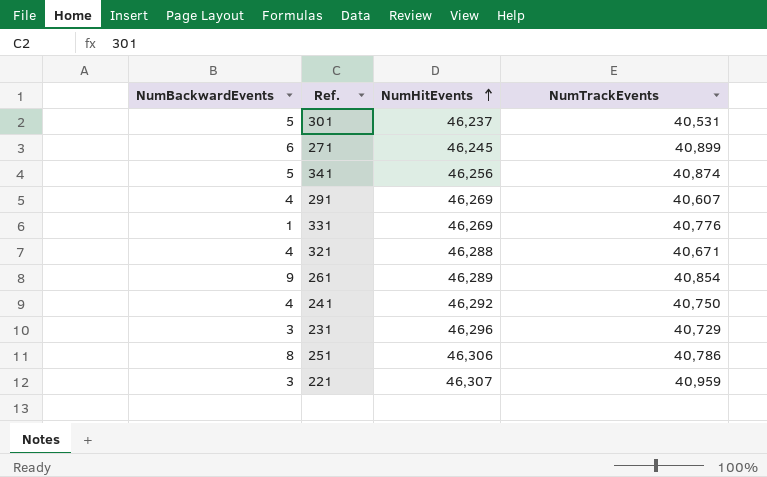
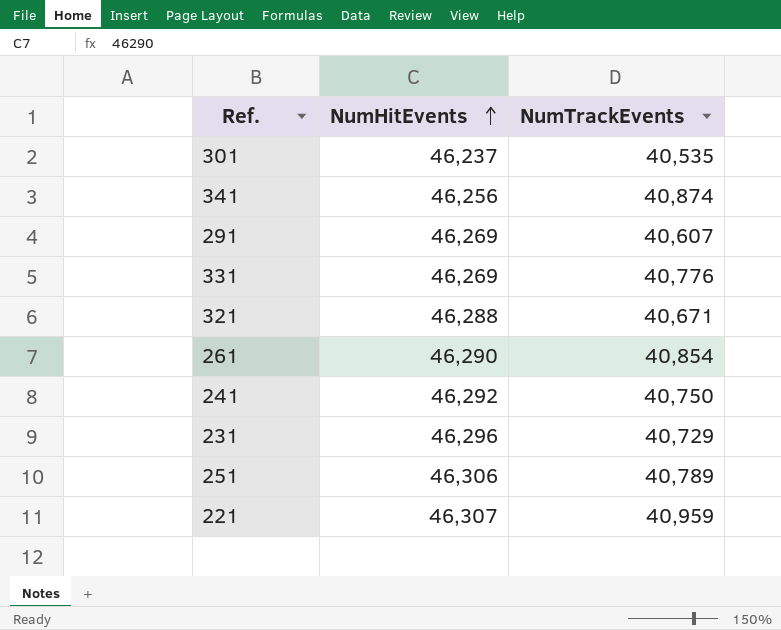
column NumBackwardEvents | position: 1 -> none
row 271: 6 | 46,245 | 40,899 -> none
301 | NumTrackEvents: 40,531 -> 40,535
261 | NumHitEvents: 46,289 -> 46,290
251 | NumTrackEvents: 40,786 -> 40,789

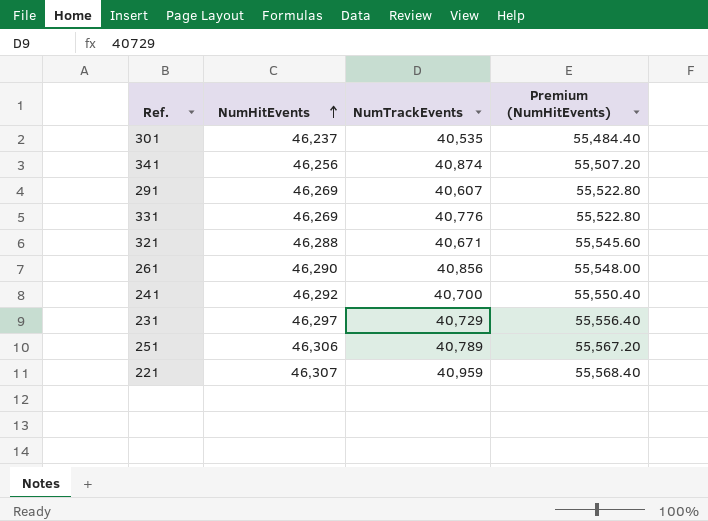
column Premium (NumHitEvents) | formula: none -> [NumHitEvents] * 1.2
261 | NumTrackEvents: 40,854 -> 40,856
241 | NumTrackEvents: 40,750 -> 40,700
231 | NumHitEvents: 46,296 -> 46,297

